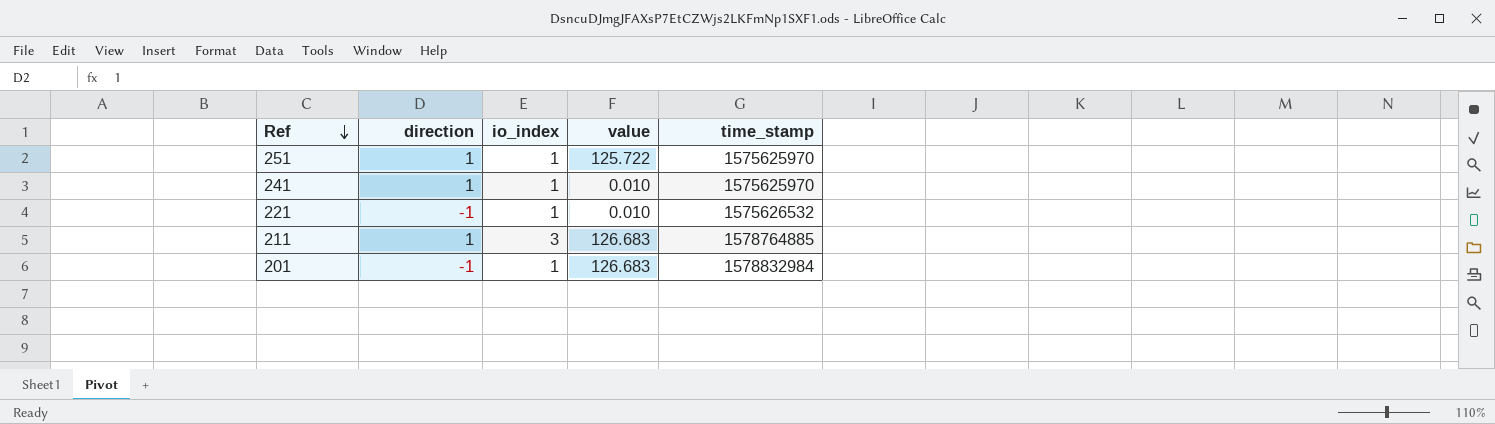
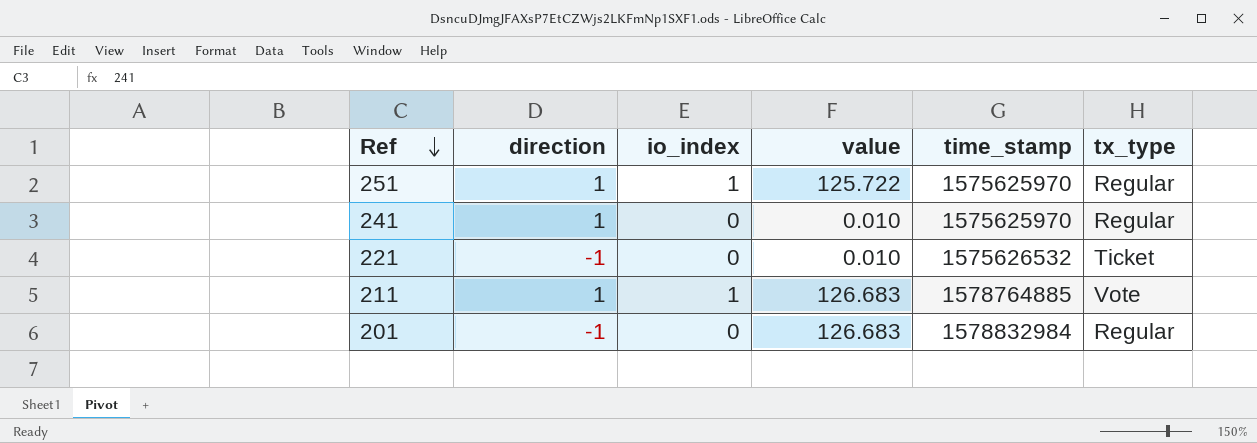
column tx_type | position: none -> 6
241 | io_index: 1 -> 0
221 | io_index: 1 -> 0
211 | io_index: 3 -> 1
201 | io_index: 1 -> 0

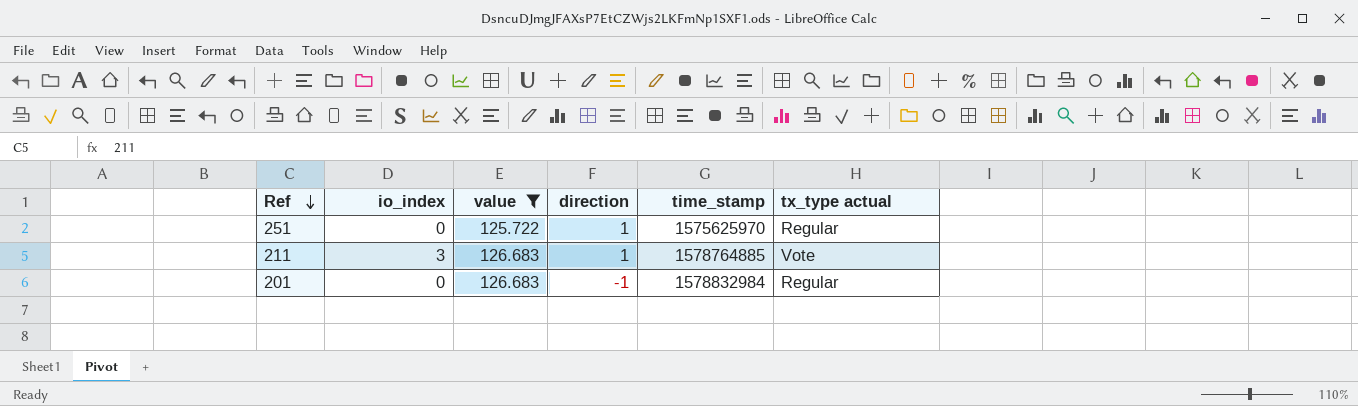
filter: none -> value != 0.010
column direction | position: 2 -> 4
column name: tx_type -> tx_type actual
251 | io_index: 1 -> 0
211 | io_index: 1 -> 3

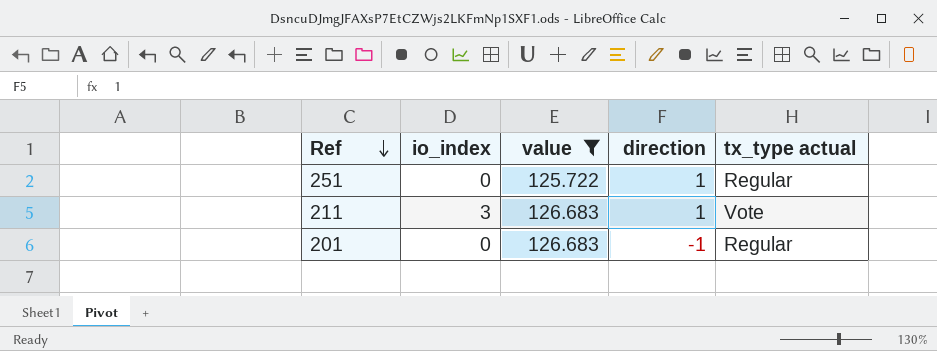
column time_stamp | position: 5 -> none

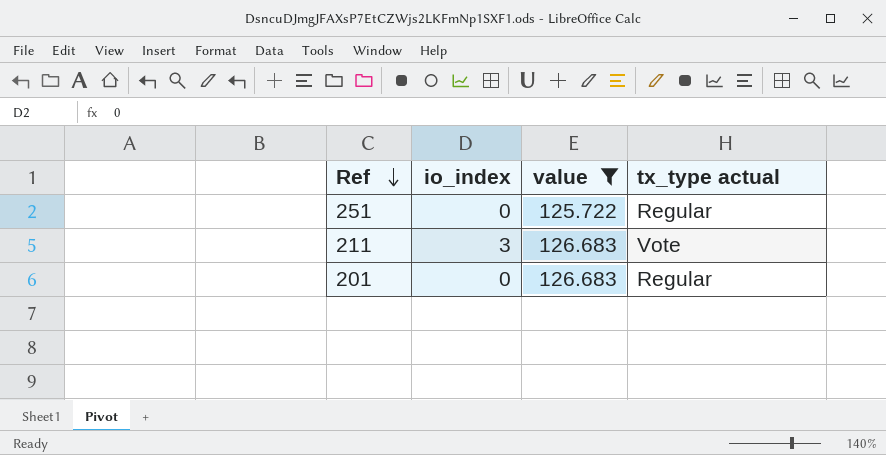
column direction | position: 4 -> none

